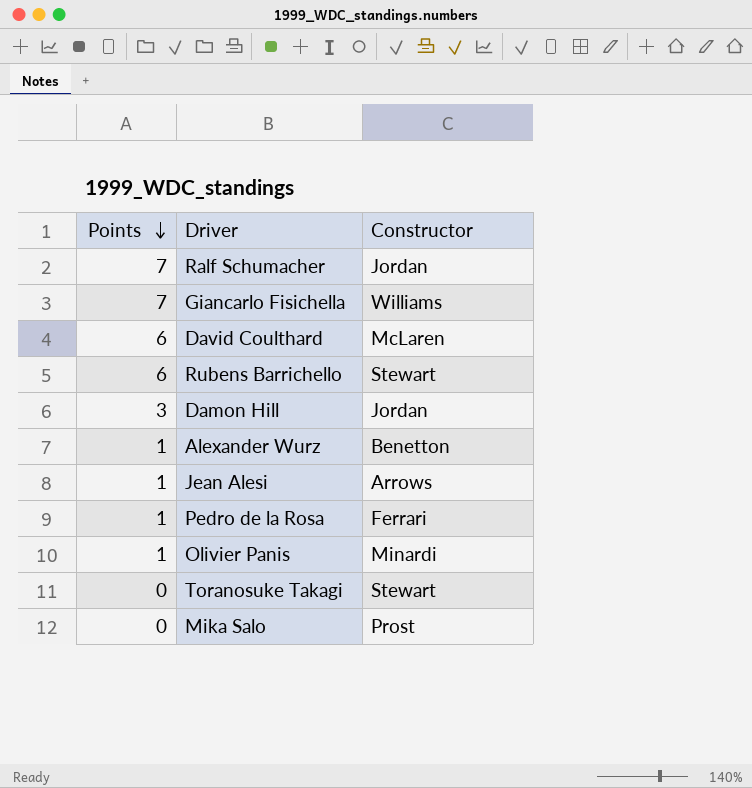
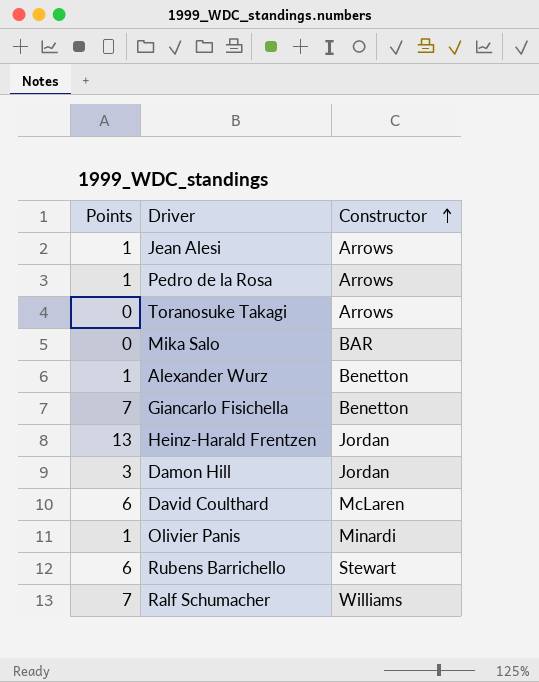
row order: Points descending -> Constructor ascending
Pedro de la Rosa | Constructor: Ferrari -> Arrows
Toranosuke Takagi | Constructor: Stewart -> Arrows
Mika Salo | Constructor: Prost -> BAR
Giancarlo Fisichella | Constructor: Williams -> Benetton
row Heinz-Harald Frentzen: none -> 13 | Jordan
Ralf Schumacher | Constructor: Jordan -> Williams

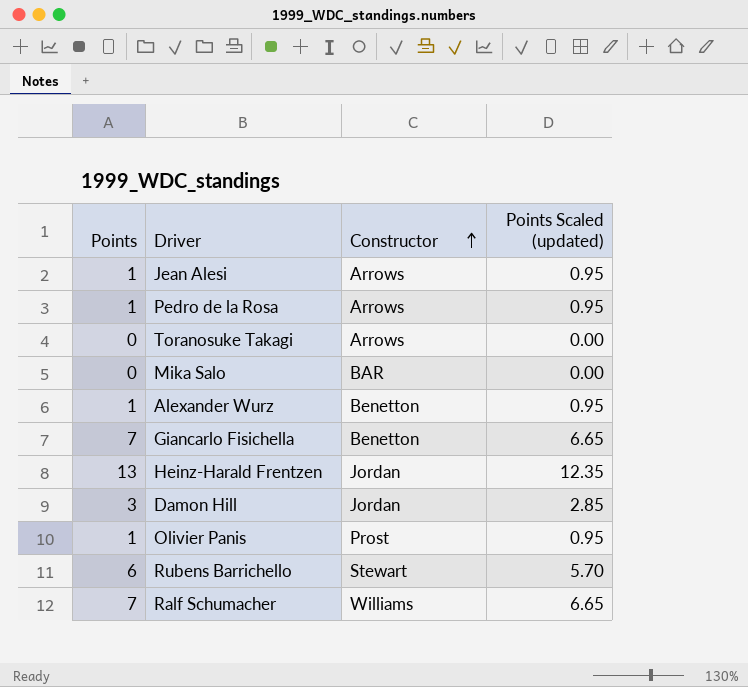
column Points Scaled (updated) | formula: none -> [Points] * 0.95
row David Coulthard: 6 | McLaren -> none
Olivier Panis | Constructor: Minardi -> Prost

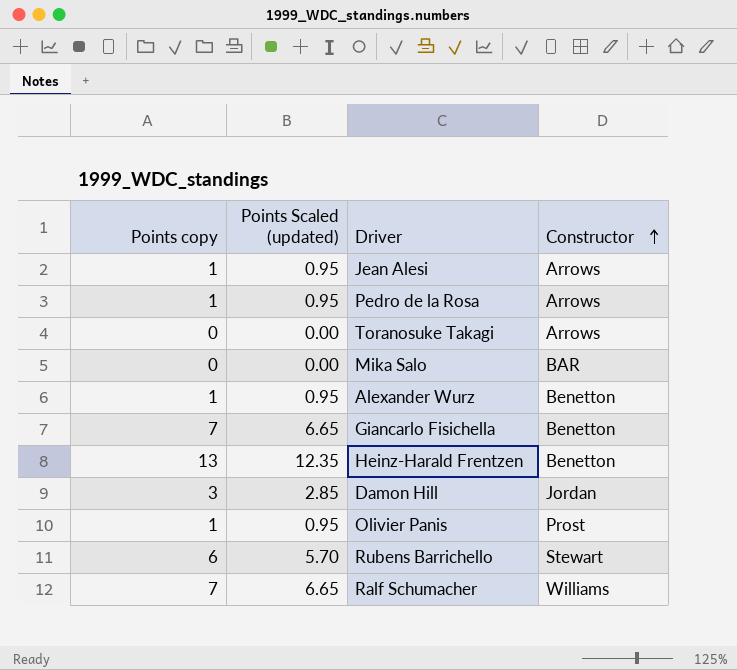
column name: Points -> Points copy
column Points Scaled (updated) | position: 4 -> 2
Heinz-Harald Frentzen | Constructor: Jordan -> Benetton

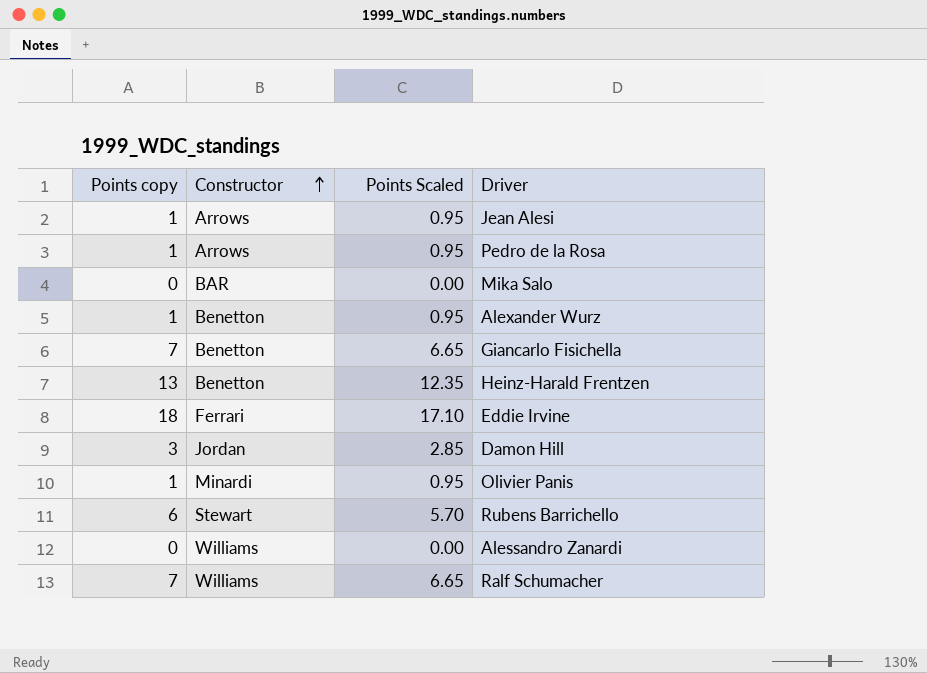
column Constructor | position: 4 -> 2
column name: Points Scaled (updated) -> Points Scaled
row Toranosuke Takagi: 0 | 0.00 | Arrows -> none
row Eddie Irvine: none -> 18 | Ferrari | 17.10
Olivier Panis | Constructor: Prost -> Minardi
row Alessandro Zanardi: none -> 0 | Williams | 0.00

